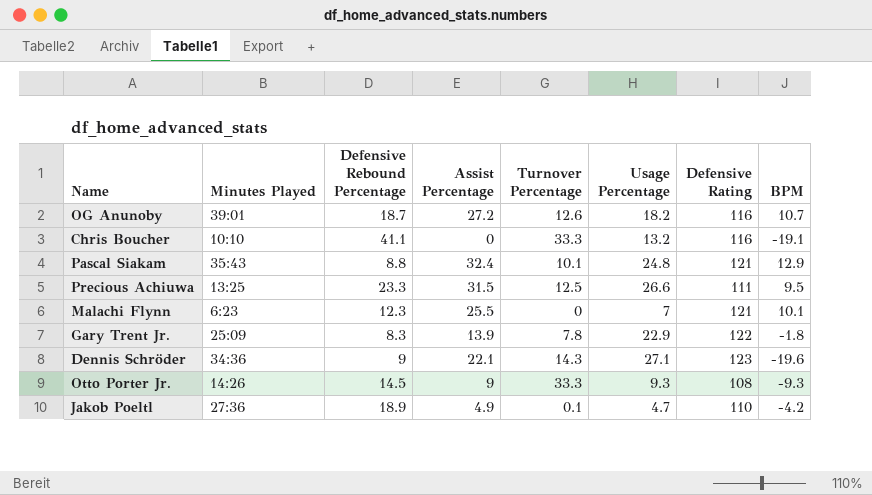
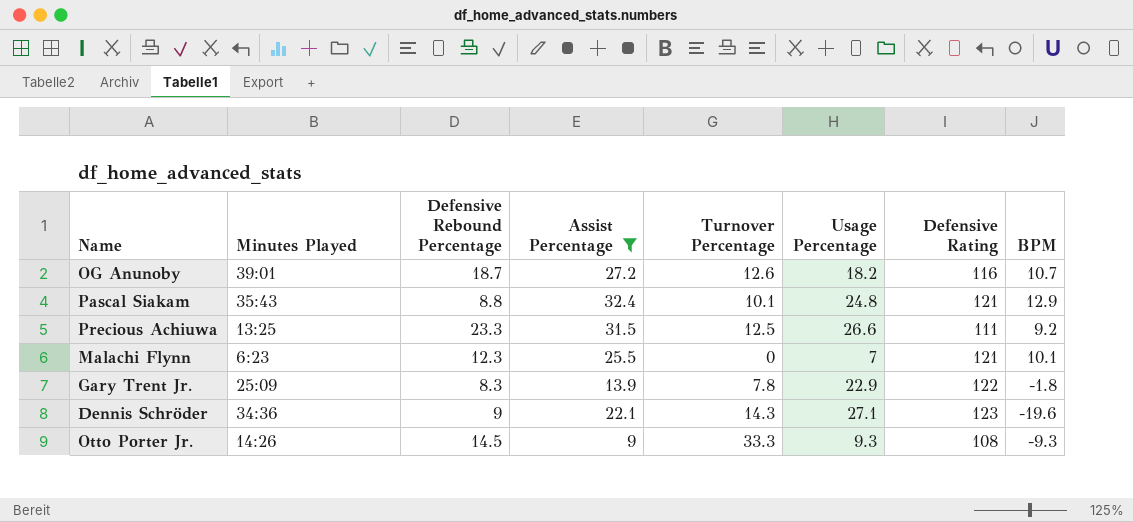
filter: none -> Assist Percentage >= 9
Precious Achiuwa | BPM: 9.5 -> 9.2

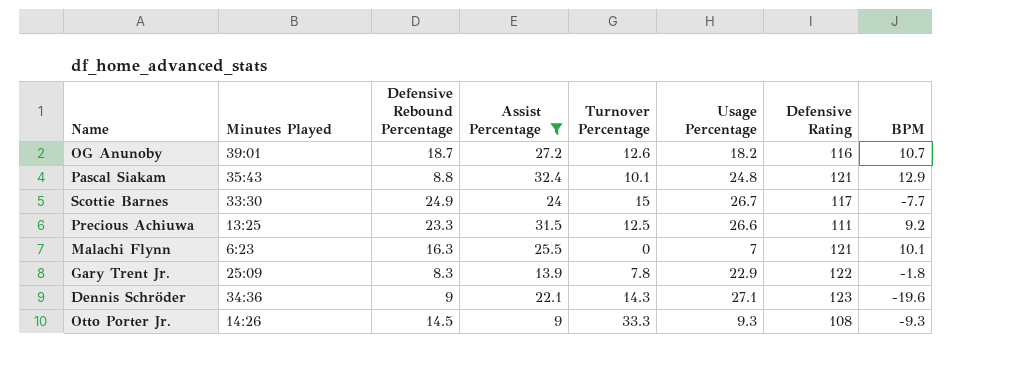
row Scottie Barnes: none -> 33:30 | 24.9 | 24 | 15 | 26.7 | 117 | -7.7
Malachi Flynn | Defensive Rebound Percentage: 12.3 -> 16.3

